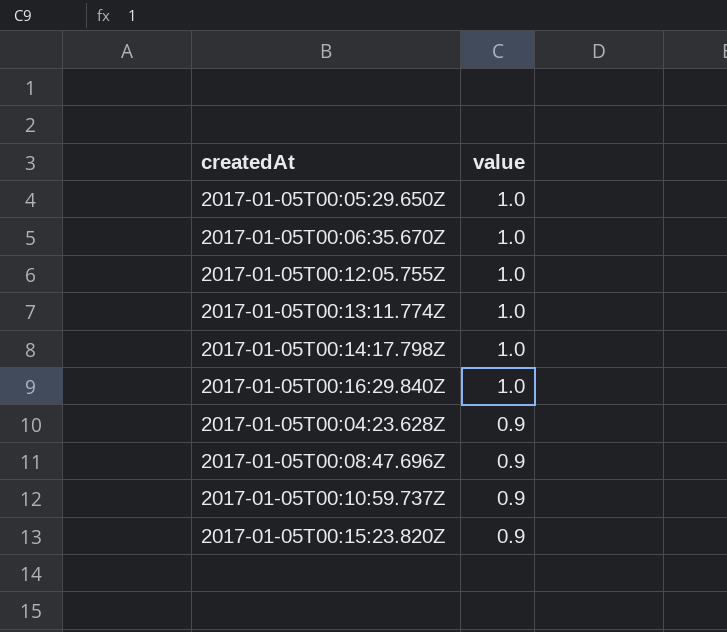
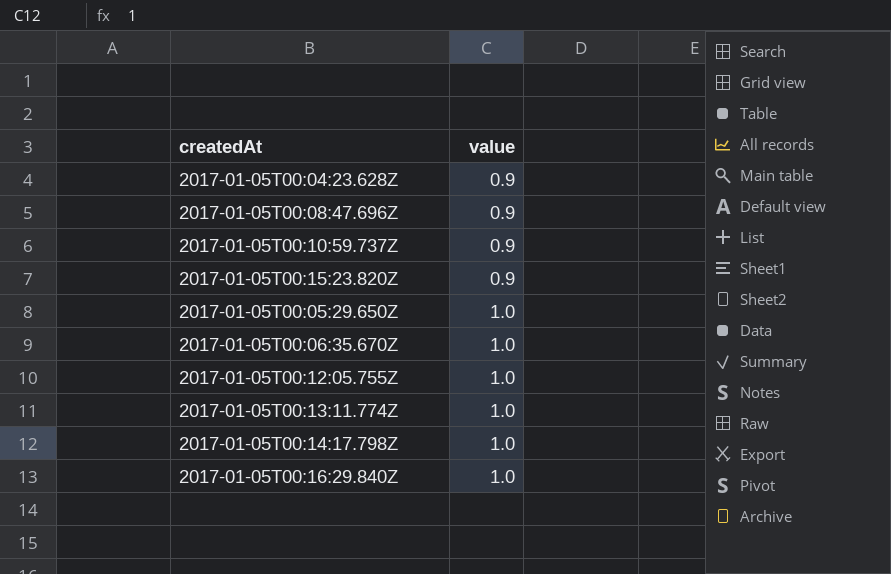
row order: value descending -> value ascending

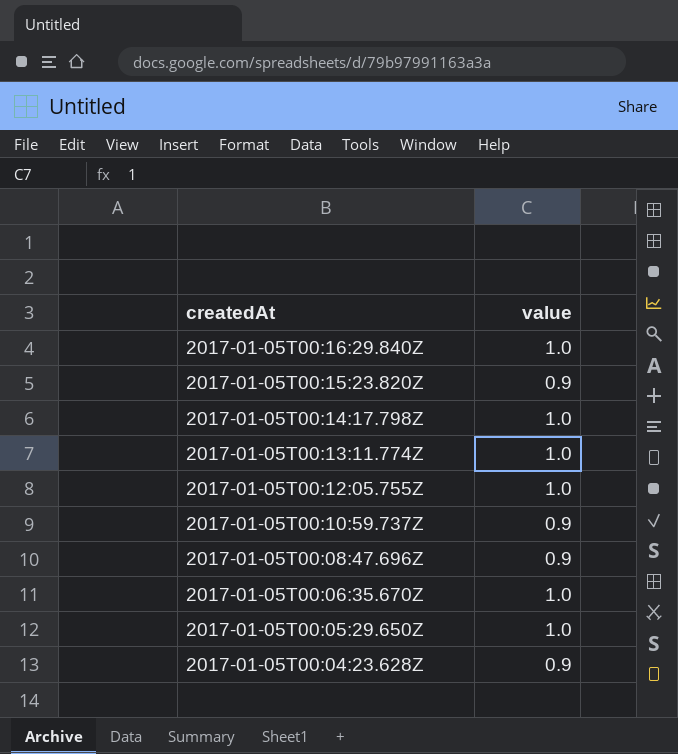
row order: value ascending -> createdAt descending

